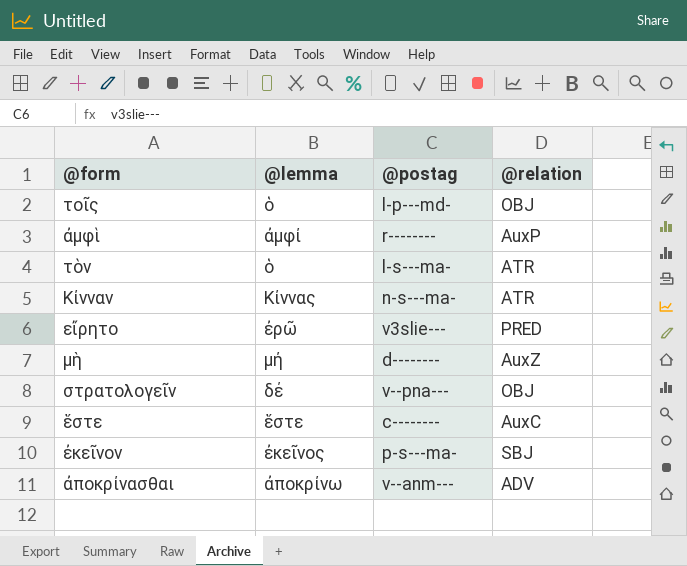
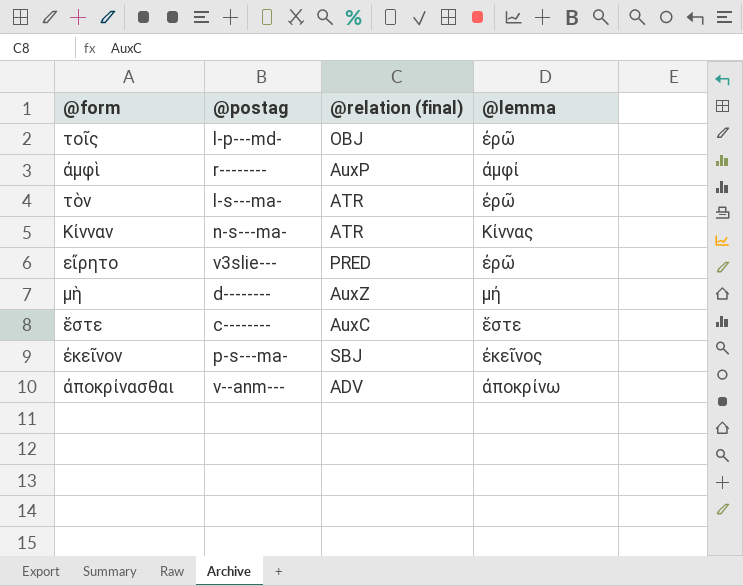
column name: @relation -> @relation (final)
column @lemma | position: 2 -> 4
row στρατολογεῖν: δέ | v--pna--- | OBJ -> none
τοῖς | @lemma: ὁ -> ἐρῶ
τὸν | @lemma: ὁ -> ἐρῶ

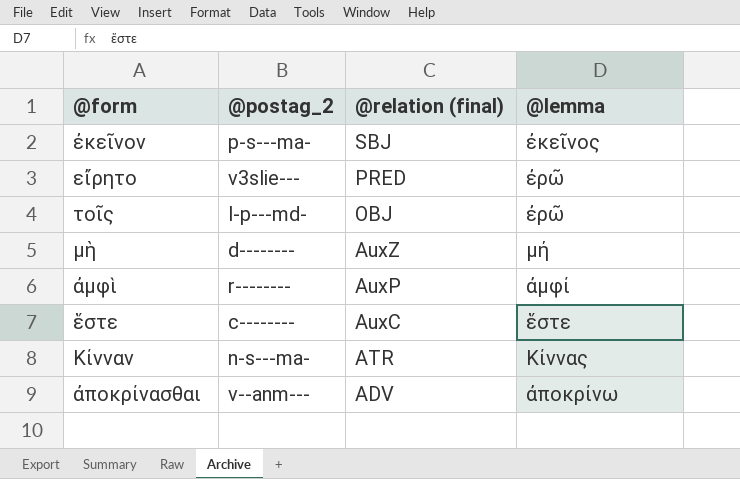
row order: none -> @relation (final) descending
column name: @postag -> @postag_2
row τὸν: l-s---ma- | ATR | ἐρῶ -> none

